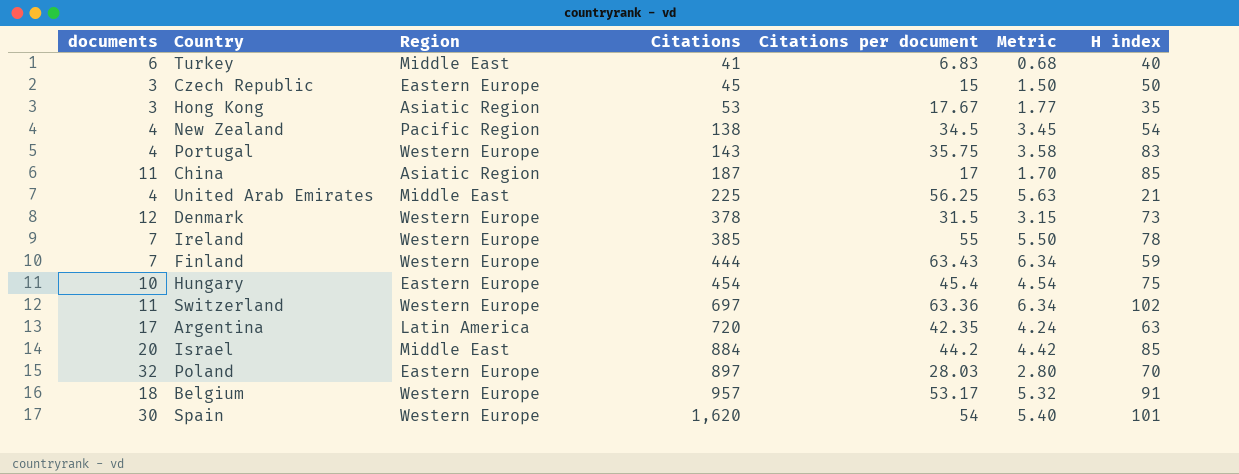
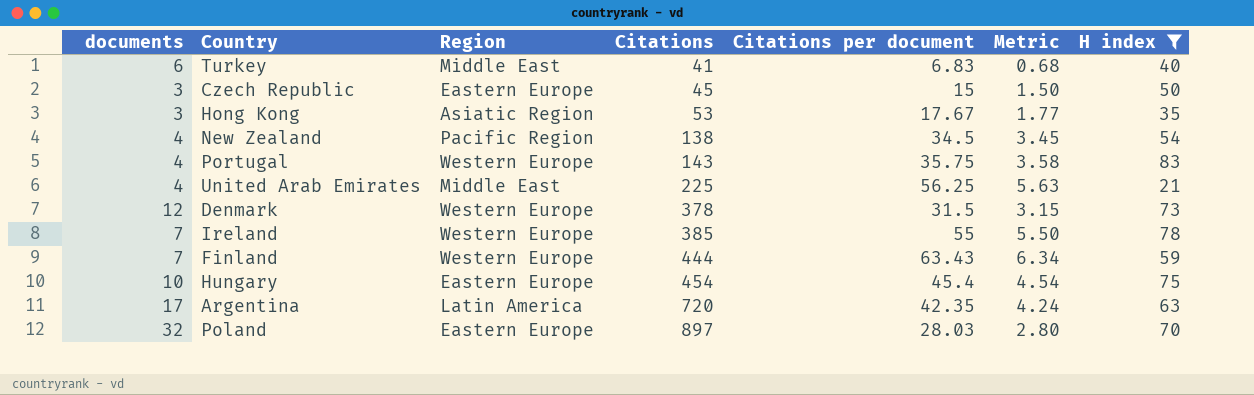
filter: none -> H index <= 83

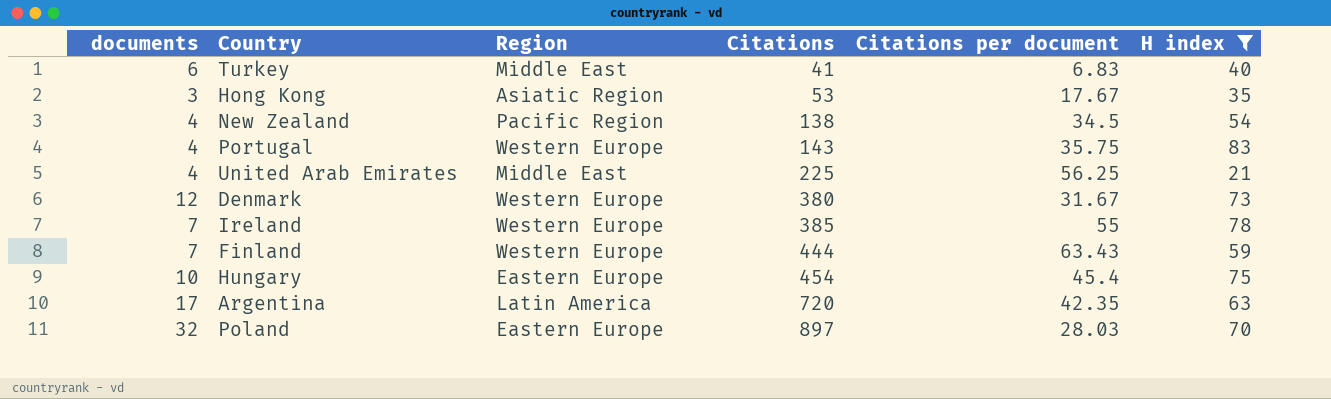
column Metric | formula: [Citations per document] * 0.1 -> none
row Czech Republic: 3 | Eastern Europe | 45 | 15 | 1.50 | 50 -> none
Denmark | Citations: 378 -> 380
Denmark | Citations per document: 31.5 -> 31.67

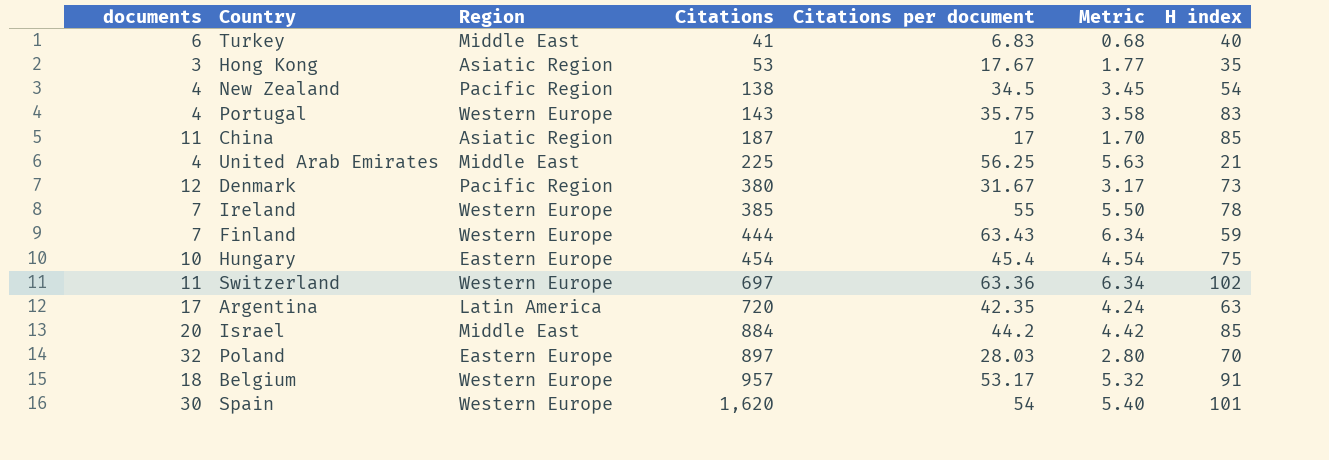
filter: H index <= 83 -> none
column Metric | formula: none -> [Citations per document] * 0.1
Denmark | Region: Western Europe -> Pacific Region

